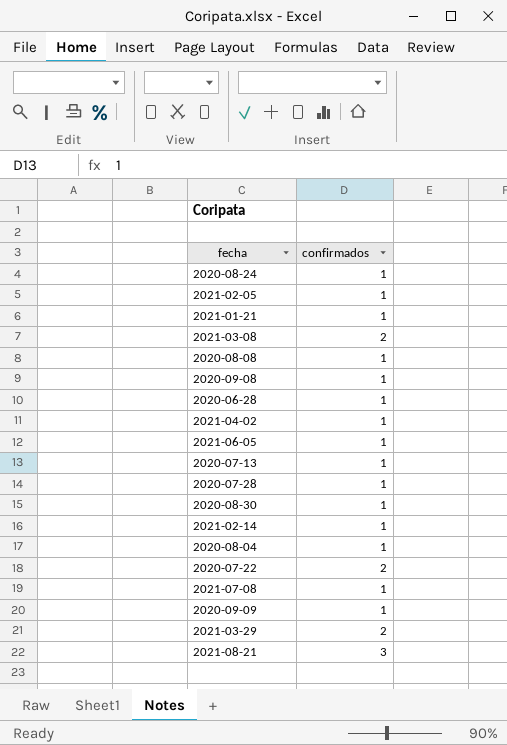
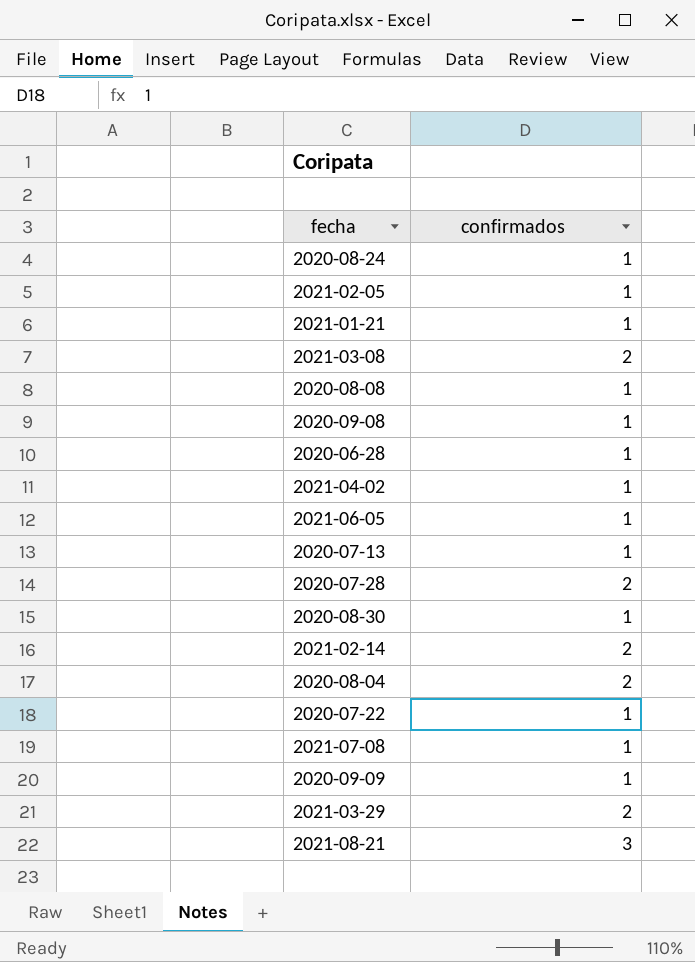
2020-07-28 | confirmados: 1 -> 2
2021-02-14 | confirmados: 1 -> 2
2020-08-04 | confirmados: 1 -> 2
2020-07-22 | confirmados: 2 -> 1

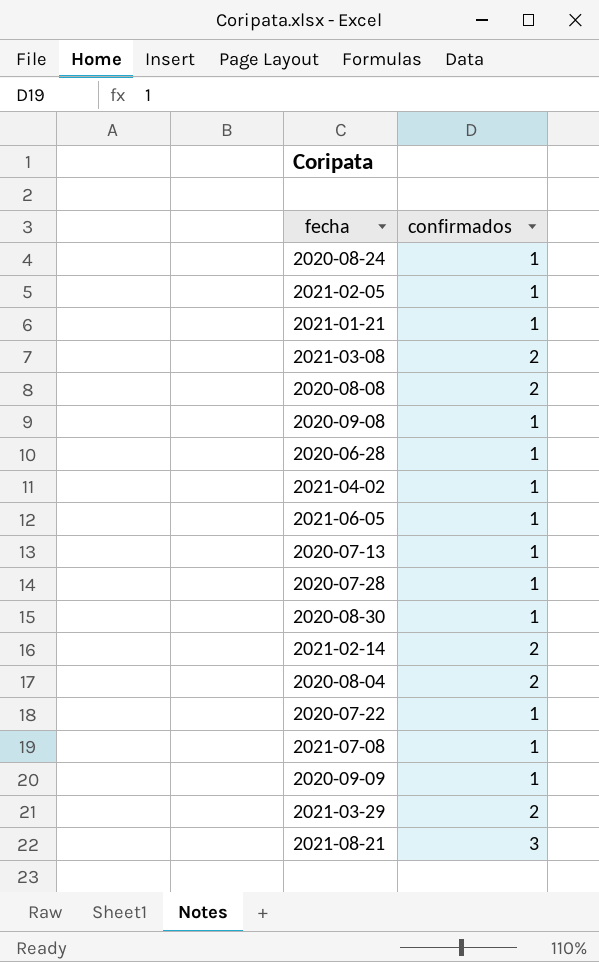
2020-08-08 | confirmados: 1 -> 2
2020-07-28 | confirmados: 2 -> 1

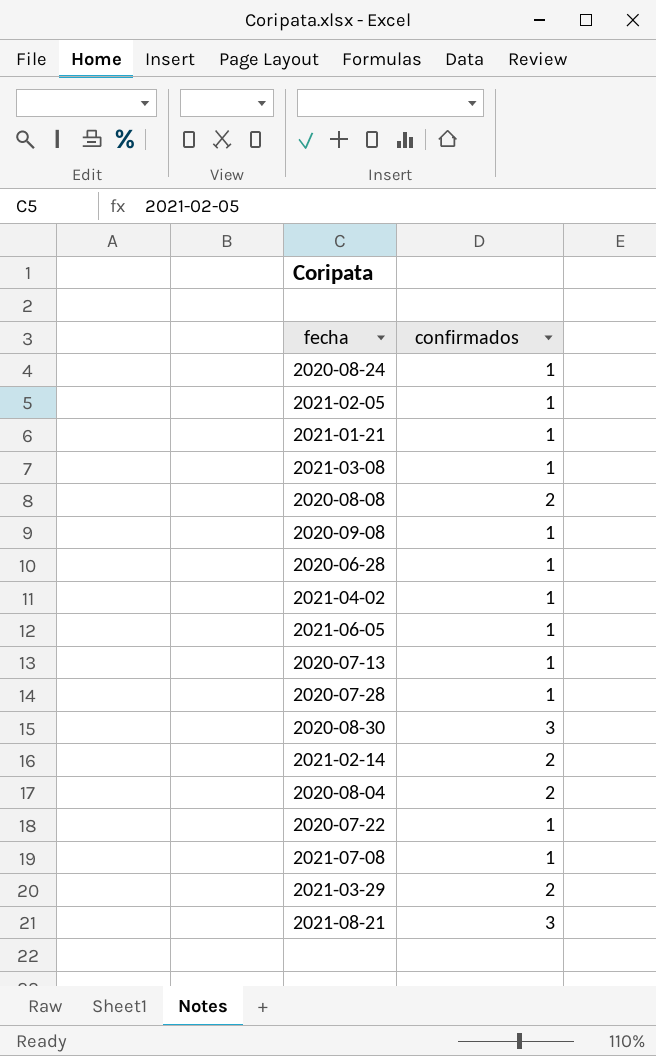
row 2020-09-09: 1 -> none
2021-03-08 | confirmados: 2 -> 1
2020-08-30 | confirmados: 1 -> 3

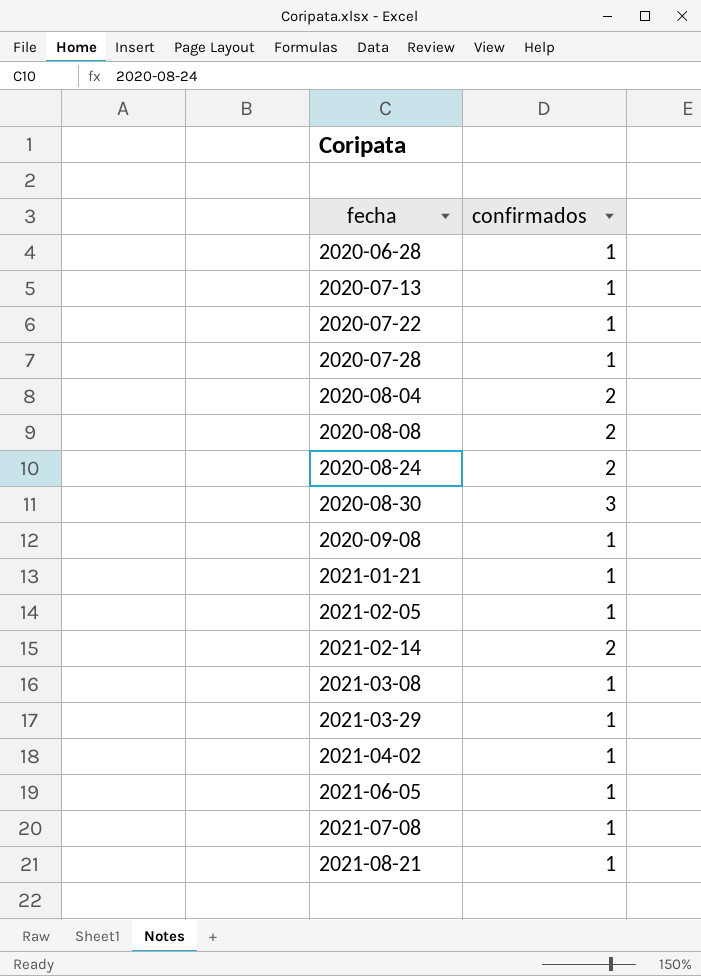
row order: none -> fecha ascending
2020-08-24 | confirmados: 1 -> 2
2021-03-29 | confirmados: 2 -> 1
2021-08-21 | confirmados: 3 -> 1

